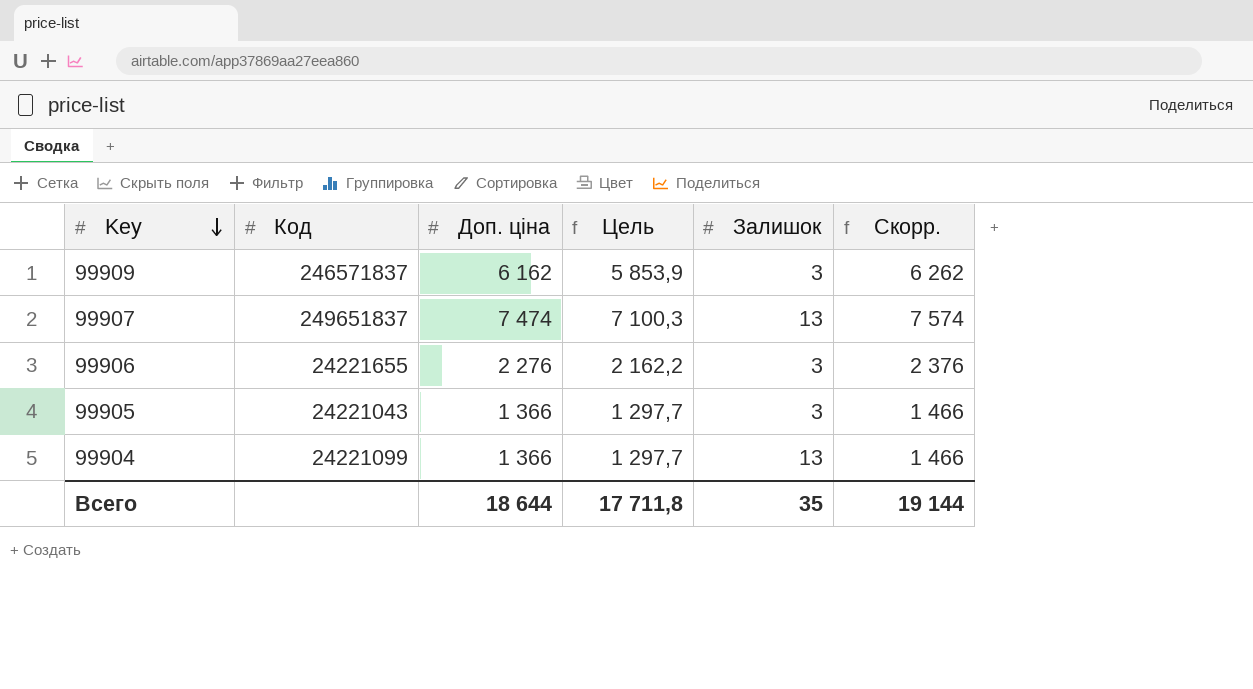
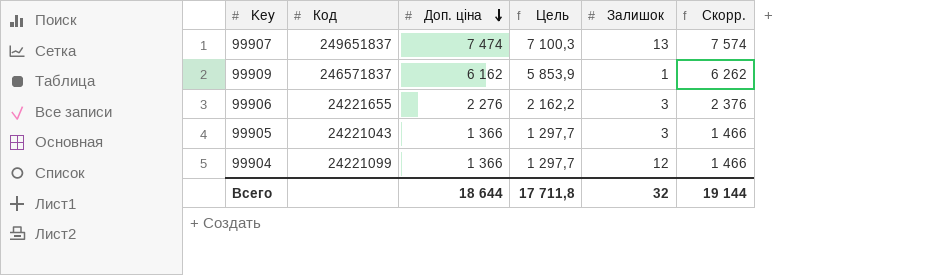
row order: Key descending -> Доп. ціна descending
99909 | Залишок: 3 -> 1
99904 | Залишок: 13 -> 12
Всего | Залишок: 35 -> 32

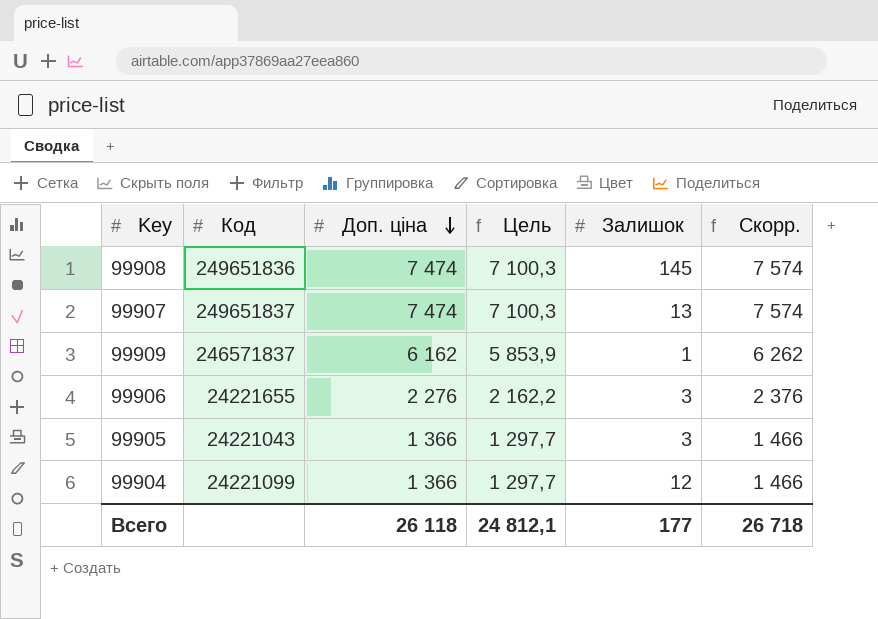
row 99908: none -> 249651836 | 7 474 | 7 100,3 | 145 | 7 574
Всего | Доп. ціна: 18 644 -> 26 118
Всего | Цель: 17 711,8 -> 24 812,1
Всего | Залишок: 32 -> 177
Всего | Скорр.: 19 144 -> 26 718

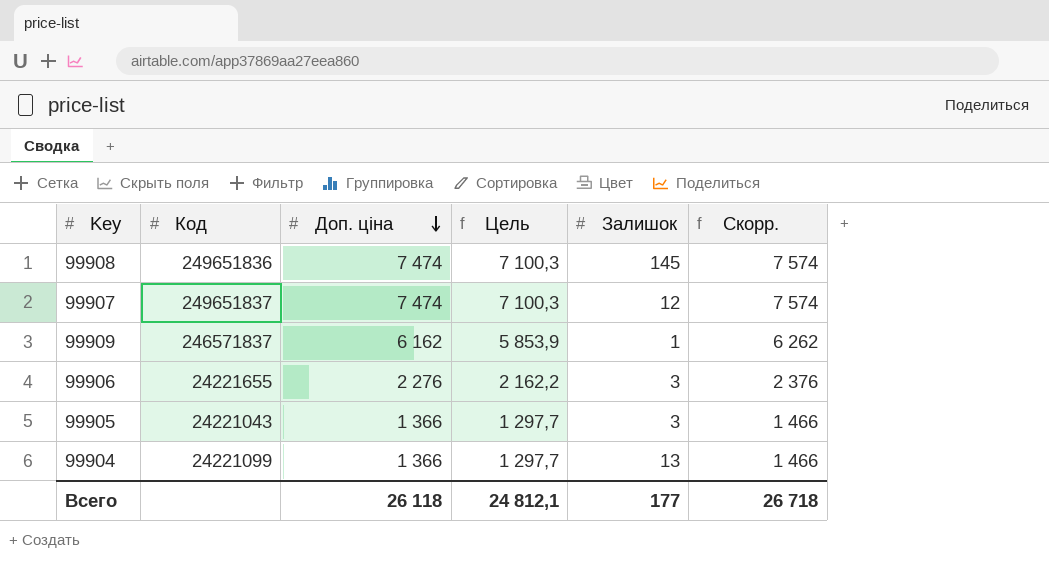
99907 | Залишок: 13 -> 12
99904 | Залишок: 12 -> 13

